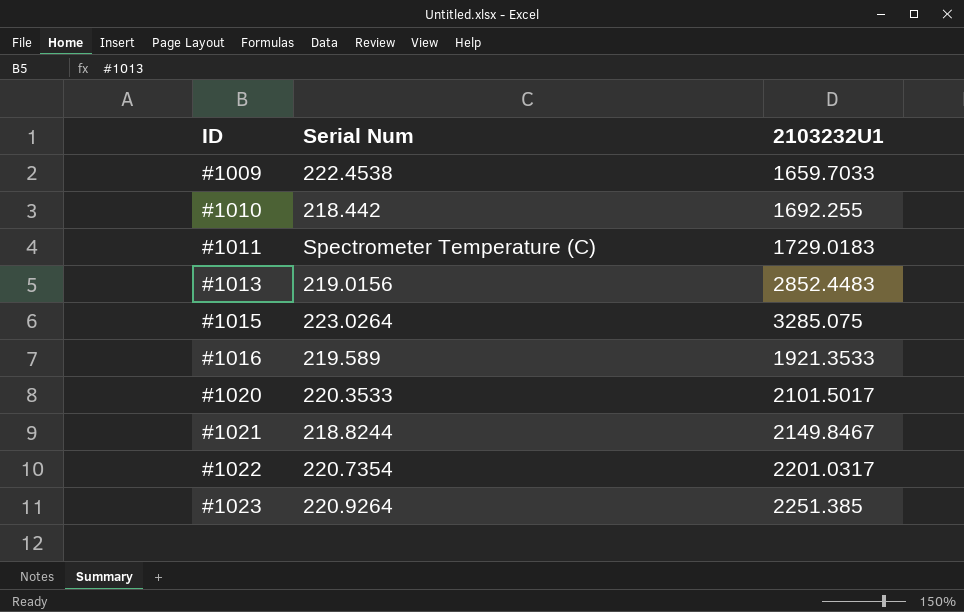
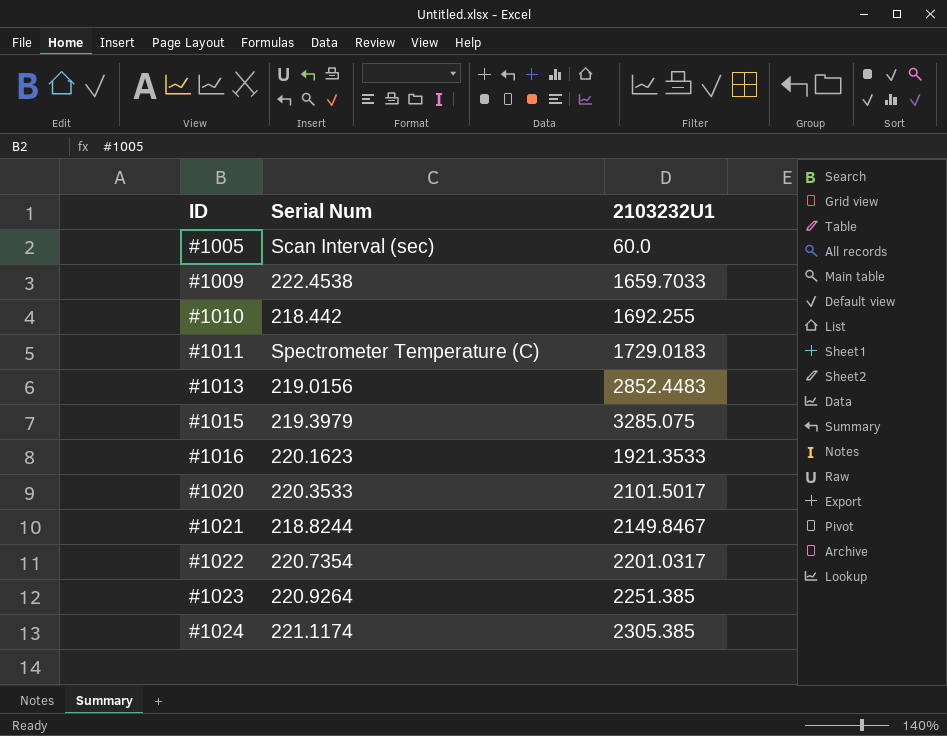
row #1005: none -> Scan Interval (sec) | 60.0
#1015 | Serial Num: 223.0264 -> 219.3979
#1016 | Serial Num: 219.589 -> 220.1623
row #1024: none -> 221.1174 | 2305.385

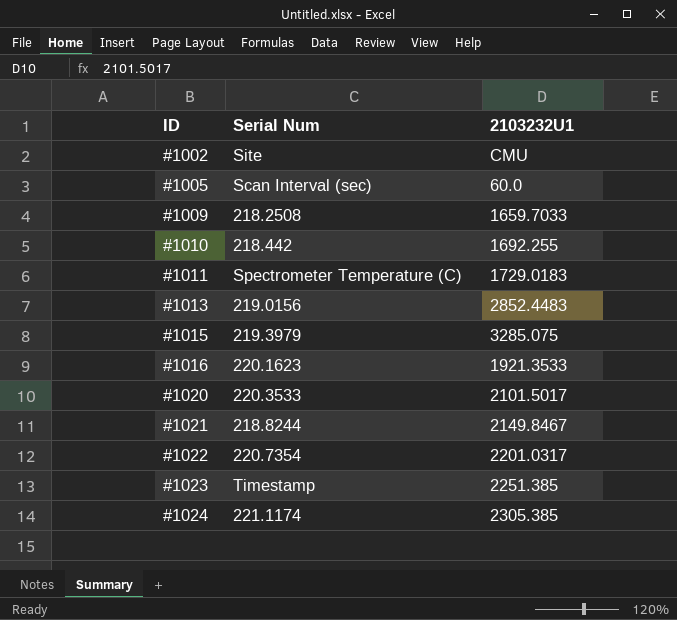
row #1002: none -> Site | CMU
#1009 | Serial Num: 222.4538 -> 218.2508
#1023 | Serial Num: 220.9264 -> Timestamp

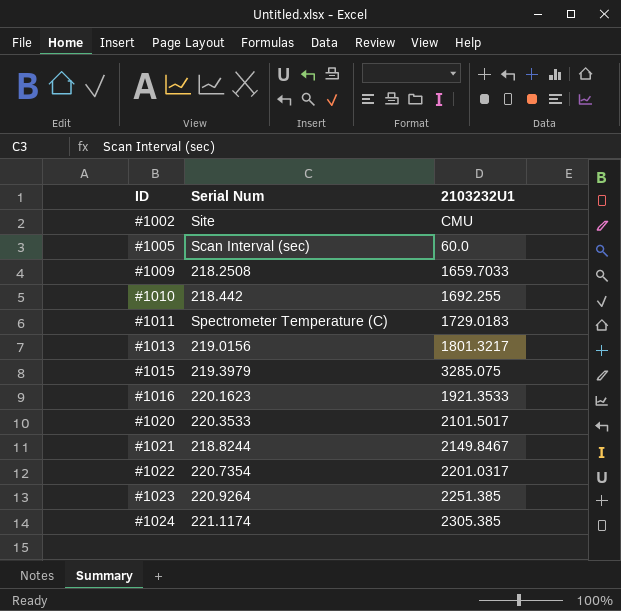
#1013 | 2103232U1: 2852.4483 -> 1801.3217
#1023 | Serial Num: Timestamp -> 220.9264

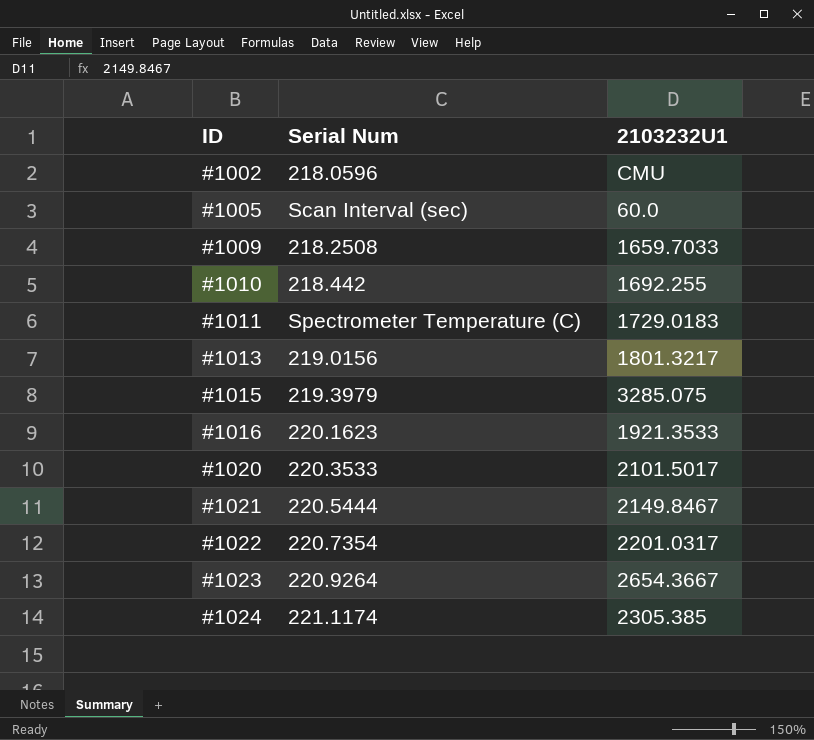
#1002 | Serial Num: Site -> 218.0596
#1021 | Serial Num: 218.8244 -> 220.5444
#1023 | 2103232U1: 2251.385 -> 2654.3667

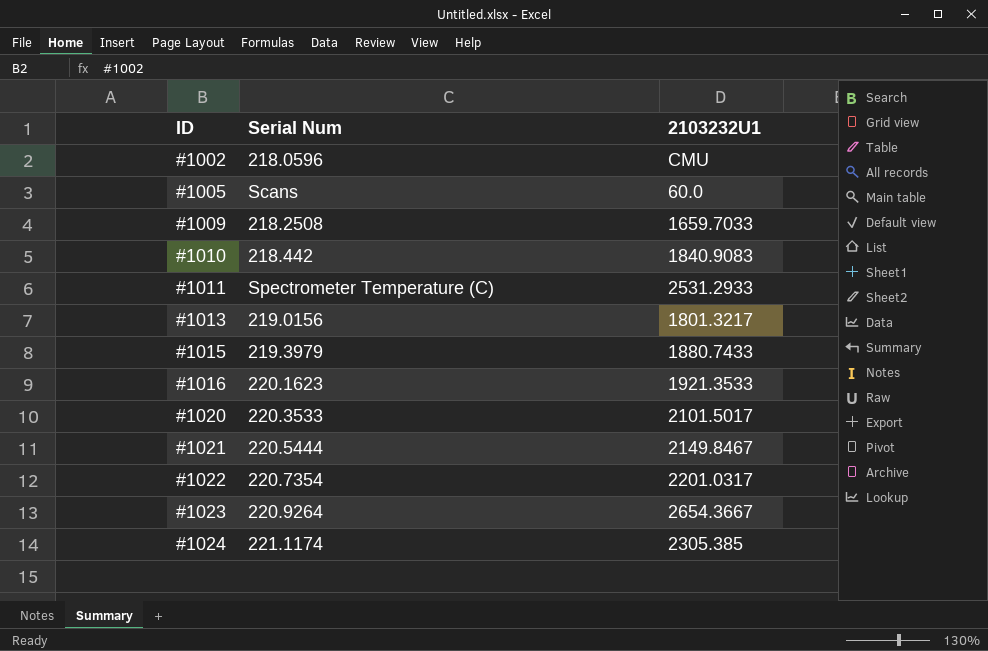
#1005 | Serial Num: Scan Interval (sec) -> Scans
#1010 | 2103232U1: 1692.255 -> 1840.9083
#1011 | 2103232U1: 1729.0183 -> 2531.2933
#1015 | 2103232U1: 3285.075 -> 1880.7433

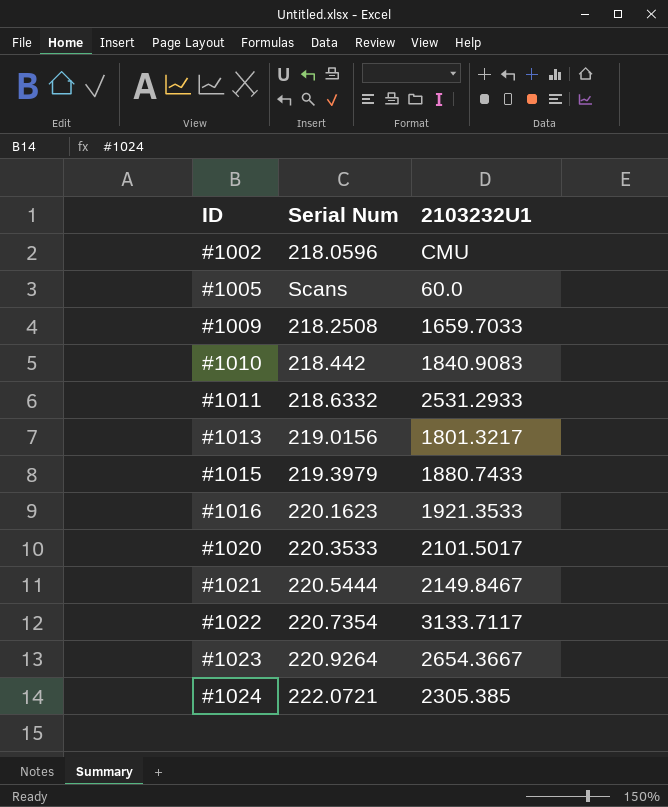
#1011 | Serial Num: Spectrometer Temperature (C) -> 218.6332
#1022 | 2103232U1: 2201.0317 -> 3133.7117
#1024 | Serial Num: 221.1174 -> 222.0721

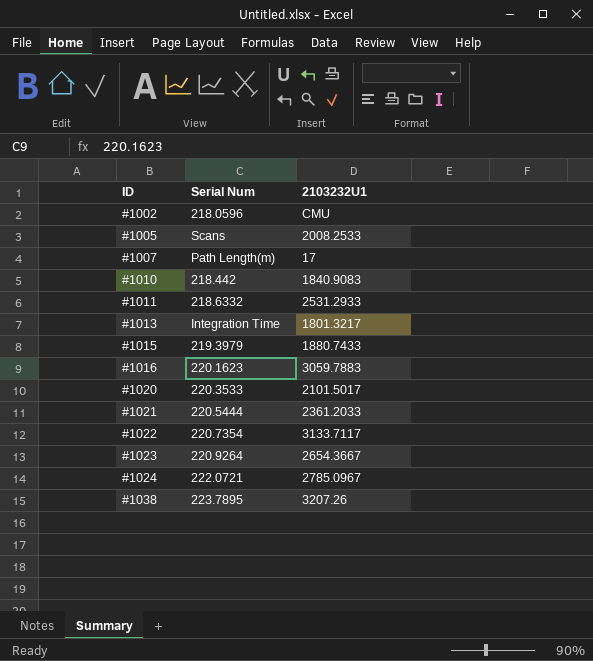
row #1009: 218.2508 | 1659.7033 -> none
#1005 | 2103232U1: 60.0 -> 2008.2533
row #1007: none -> Path Length(m) | 17
#1013 | Serial Num: 219.0156 -> Integration Time
#1016 | 2103232U1: 1921.3533 -> 3059.7883
#1021 | 2103232U1: 2149.8467 -> 2361.2033
#1024 | 2103232U1: 2305.385 -> 2785.0967
row #1038: none -> 223.7895 | 3207.26

